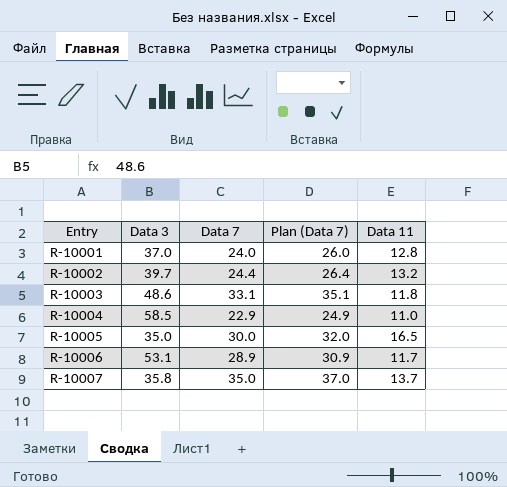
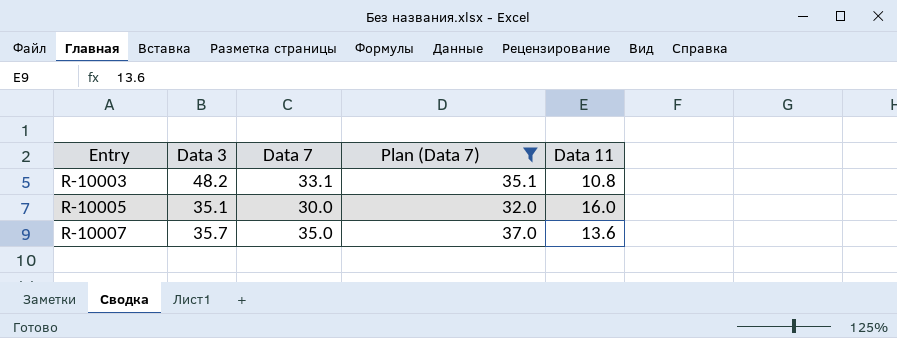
filter: none -> Plan (Data 7) >= 32.0
R-10003 | Data 3: 48.6 -> 48.2
R-10003 | Data 11: 11.8 -> 10.8
R-10005 | Data 3: 35.0 -> 35.1
R-10005 | Data 11: 16.5 -> 16.0
R-10007 | Data 3: 35.8 -> 35.7
R-10007 | Data 11: 13.7 -> 13.6

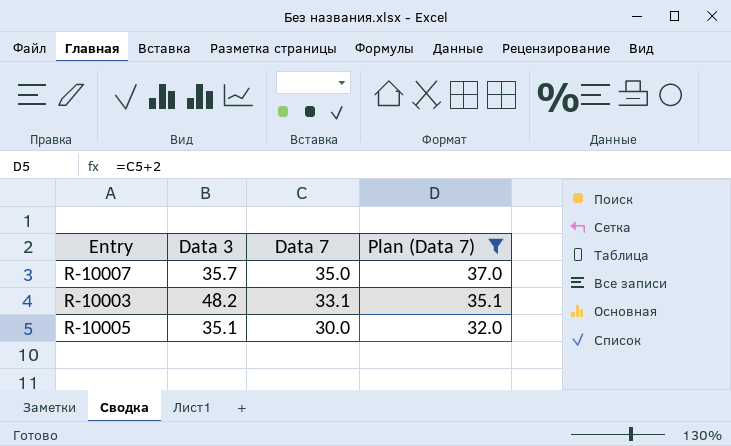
row order: Entry ascending -> Data 7 descending
column Data 11 | position: 5 -> none

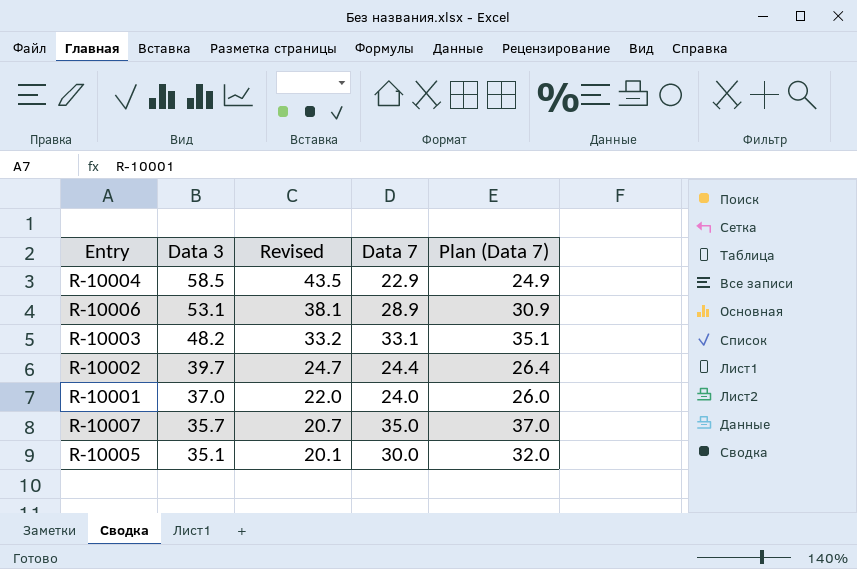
filter: Plan (Data 7) >= 32.0 -> none
row order: Data 7 descending -> Data 3 descending
column Revised | formula: none -> [Data 3] - 15

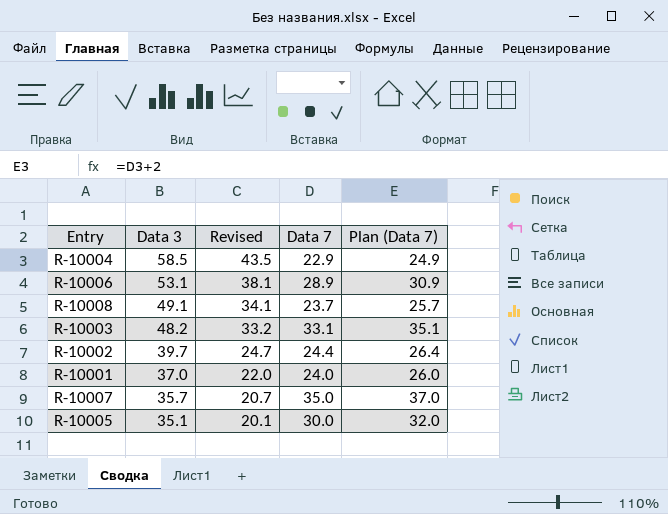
row R-10008: none -> 49.1 | 34.1 | 23.7 | 25.7

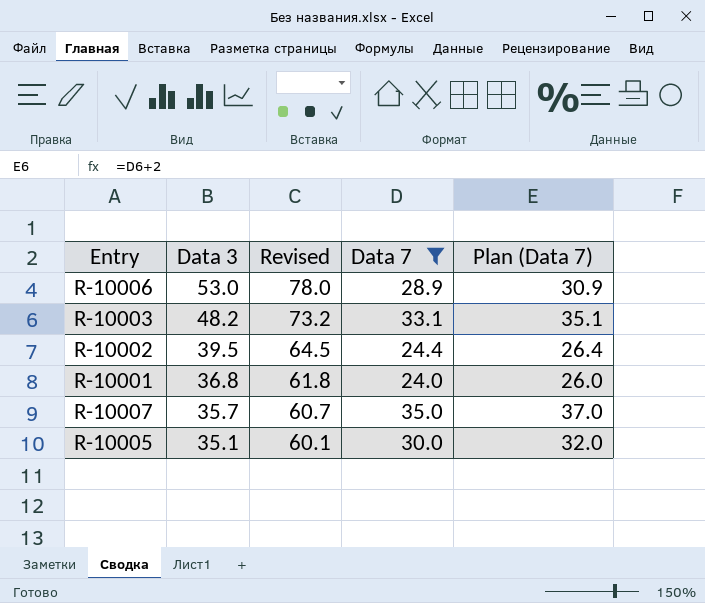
filter: none -> Data 7 >= 24.0
column Revised | formula: [Data 3] - 15 -> [Data 3] + 25
R-10006 | Data 3: 53.1 -> 53.0
R-10002 | Data 3: 39.7 -> 39.5
R-10001 | Data 3: 37.0 -> 36.8

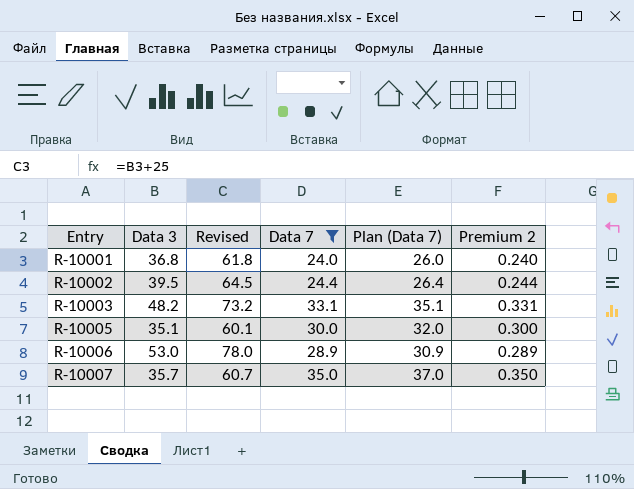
row order: Data 3 descending -> Entry ascending
column Premium 2 | formula: none -> [Data 7] * 0.01

